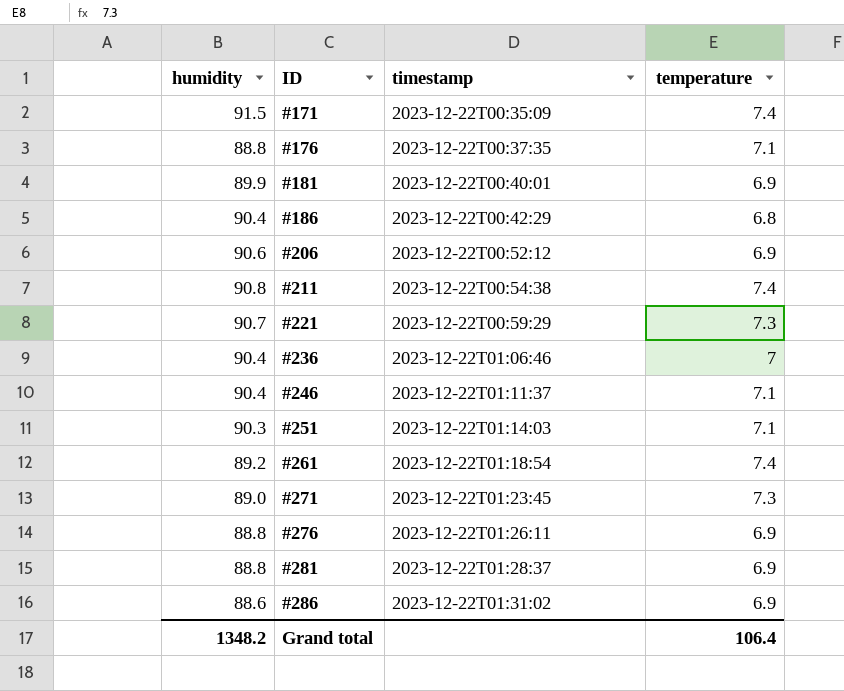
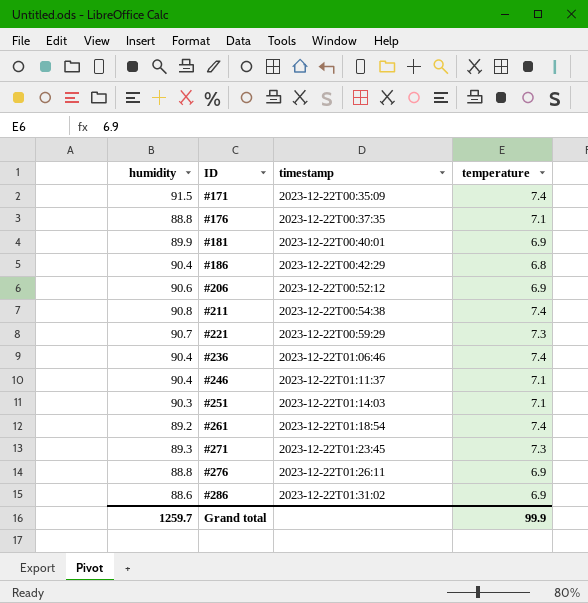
row #281: 88.8 | 2023-12-22T01:28:37 | 6.9 -> none
#236 | temperature: 7 -> 7.4
#271 | humidity: 89.0 -> 89.3
Grand total | humidity: 1348.2 -> 1259.7
Grand total | temperature: 106.4 -> 99.9

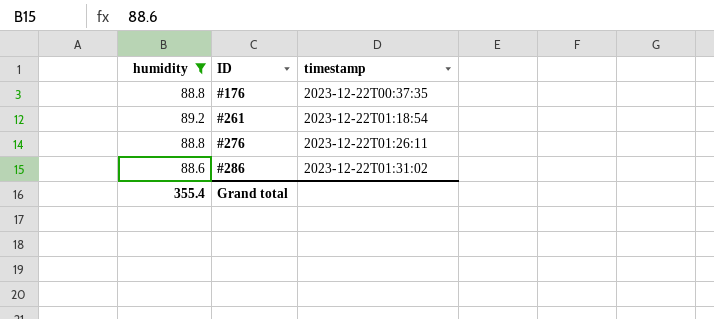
filter: none -> humidity <= 89.2
column temperature | position: 4 -> none
Grand total | humidity: 1259.7 -> 355.4

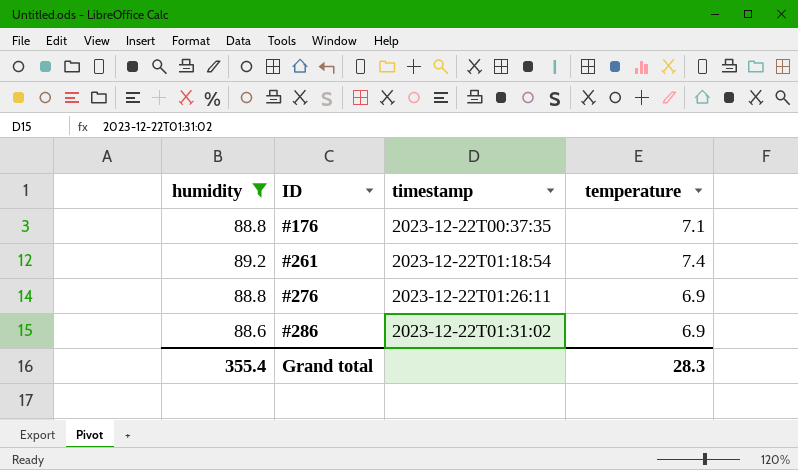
column temperature | position: none -> 4

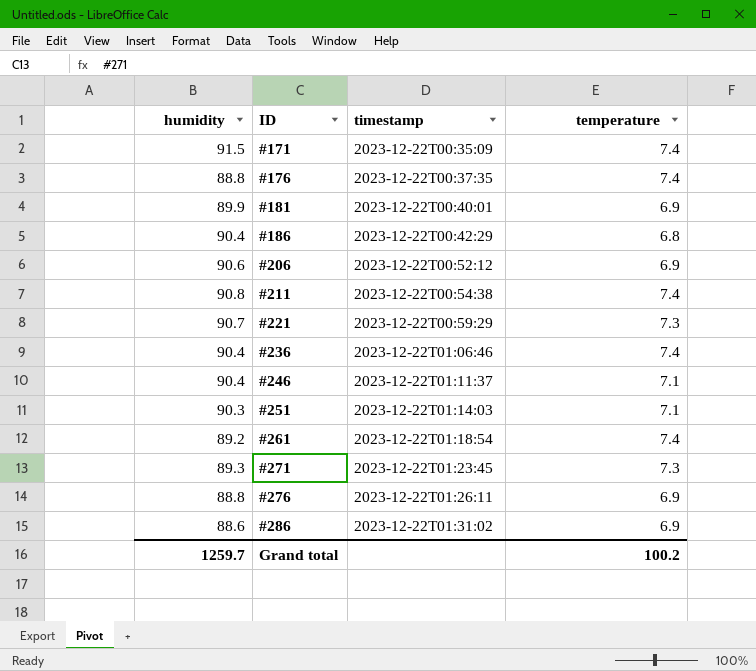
filter: humidity <= 89.2 -> none
#176 | temperature: 7.1 -> 7.4
Grand total | humidity: 355.4 -> 1259.7
Grand total | temperature: 28.3 -> 100.2

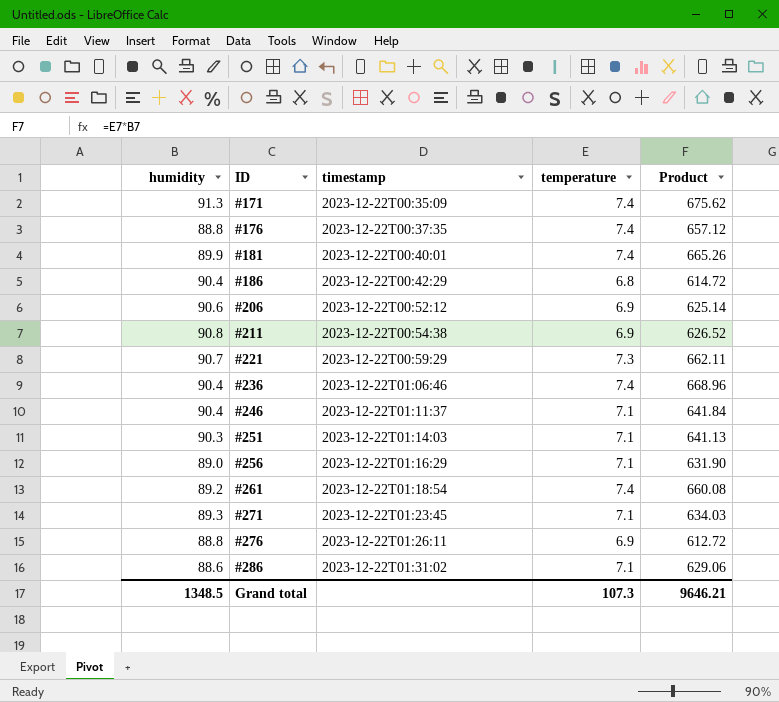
column Product | formula: none -> [humidity] * [temperature]
#171 | humidity: 91.5 -> 91.3
#181 | temperature: 6.9 -> 7.4
#211 | temperature: 7.4 -> 6.9
row #256: none -> 89.0 | 2023-12-22T01:16:29 | 7.1 | 631.90
#271 | temperature: 7.3 -> 7.1
#286 | temperature: 6.9 -> 7.1
Grand total | humidity: 1259.7 -> 1348.5
Grand total | temperature: 100.2 -> 107.3

